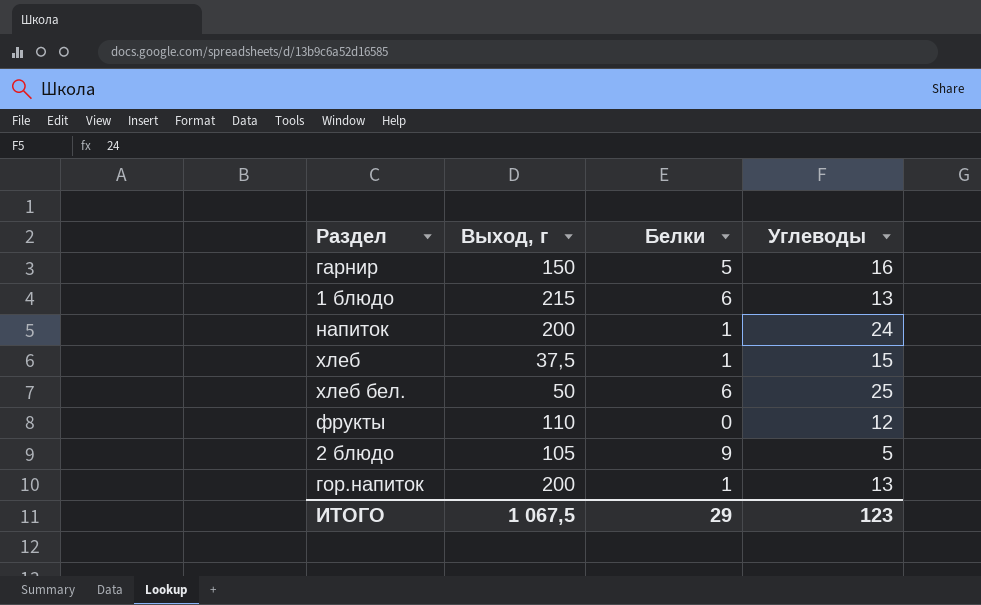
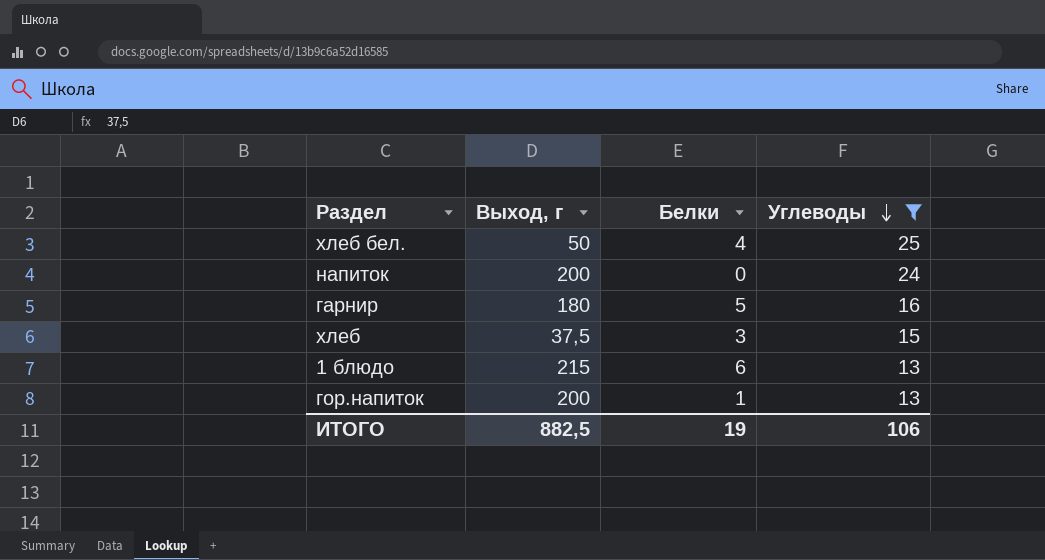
filter: none -> Углеводы >= 13
row order: none -> Углеводы descending
хлеб бел. | Белки: 6 -> 4
напиток | Белки: 1 -> 0
гарнир | Выход, г: 150 -> 180
хлеб | Белки: 1 -> 3
ИТОГО | Выход, г: 1 067,5 -> 882,5
ИТОГО | Белки: 29 -> 19
ИТОГО | Углеводы: 123 -> 106

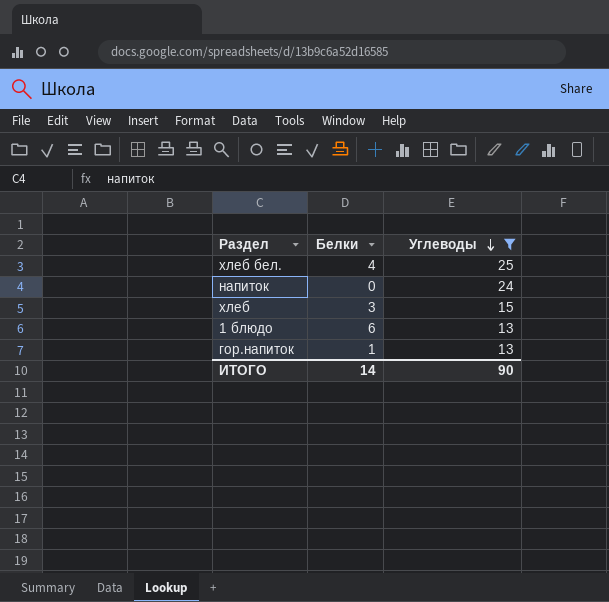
column Выход, г | position: 2 -> none
row гарнир: 180 | 5 | 16 -> none
ИТОГО | Белки: 19 -> 14
ИТОГО | Углеводы: 106 -> 90

